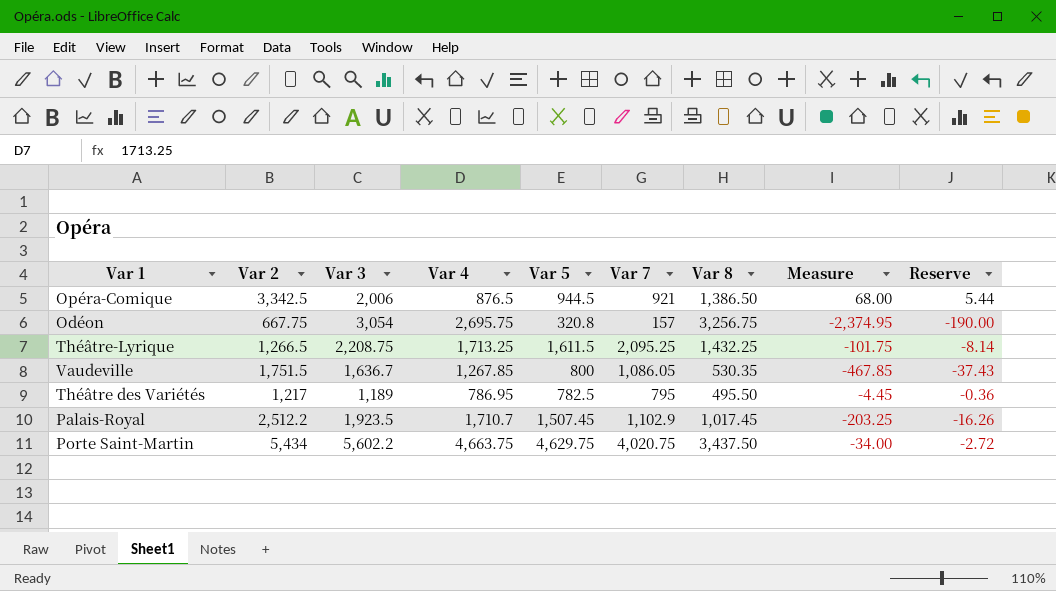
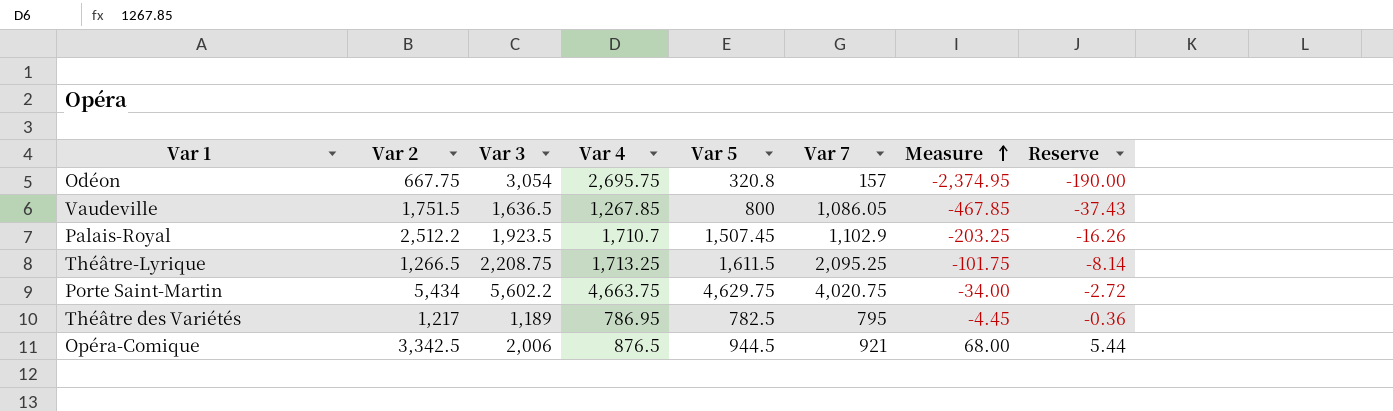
row order: none -> Measure ascending
column Var 8 | position: 7 -> none
Vaudeville | Var 3: 1,636.7 -> 1,636.5

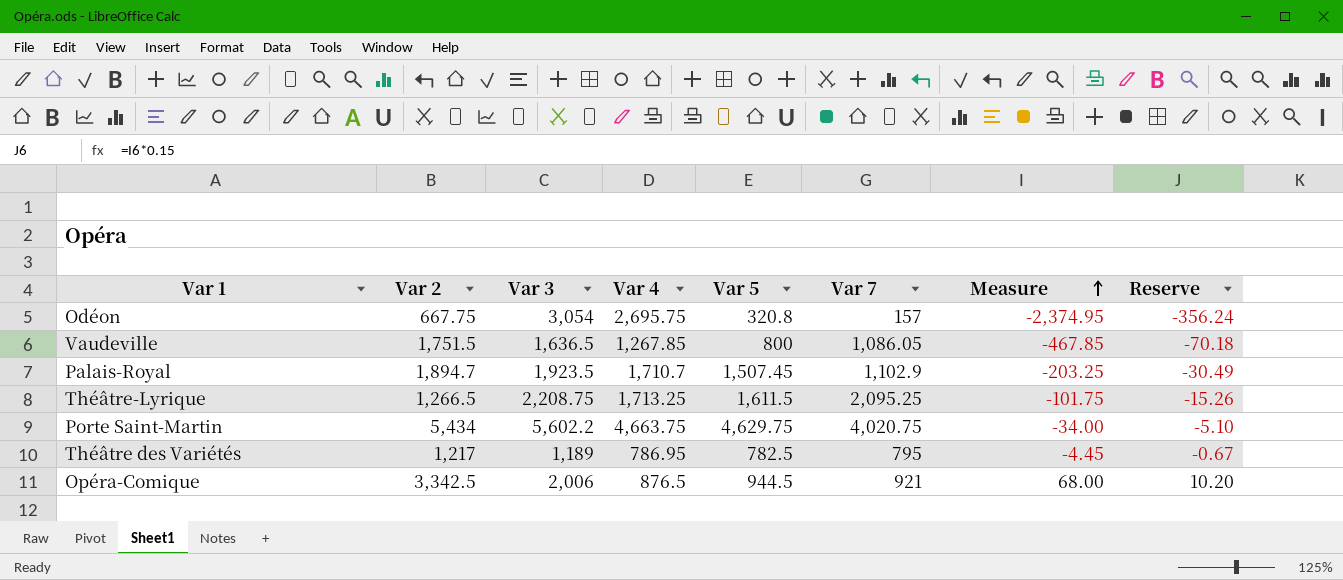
column Reserve | formula: [Measure] * 0.08 -> [Measure] * 0.15
Palais-Royal | Var 2: 2,512.2 -> 1,894.7

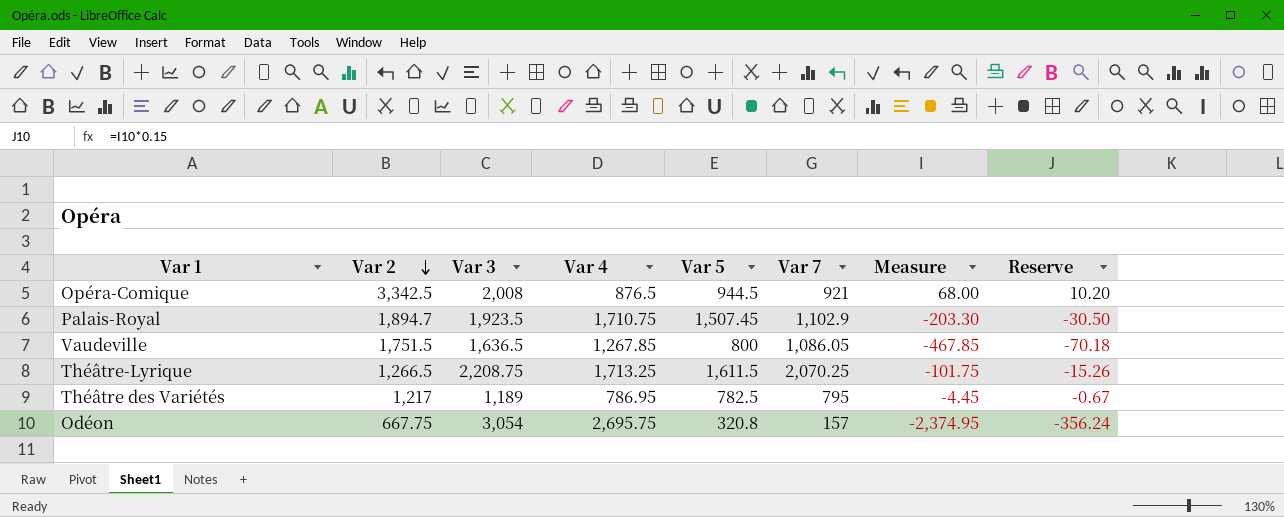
row order: Measure ascending -> Var 2 descending
row Porte Saint-Martin: 5,434 | 5,602.2 | 4,663.75 | 4,629.75 | 4,020.75 | -34.00 | -5.10 -> none
Opéra-Comique | Var 3: 2,006 -> 2,008
Palais-Royal | Var 4: 1,710.7 -> 1,710.75
Palais-Royal | Measure: -203.25 -> -203.30
Palais-Royal | Reserve: -30.49 -> -30.50
Théâtre-Lyrique | Var 7: 2,095.25 -> 2,070.25

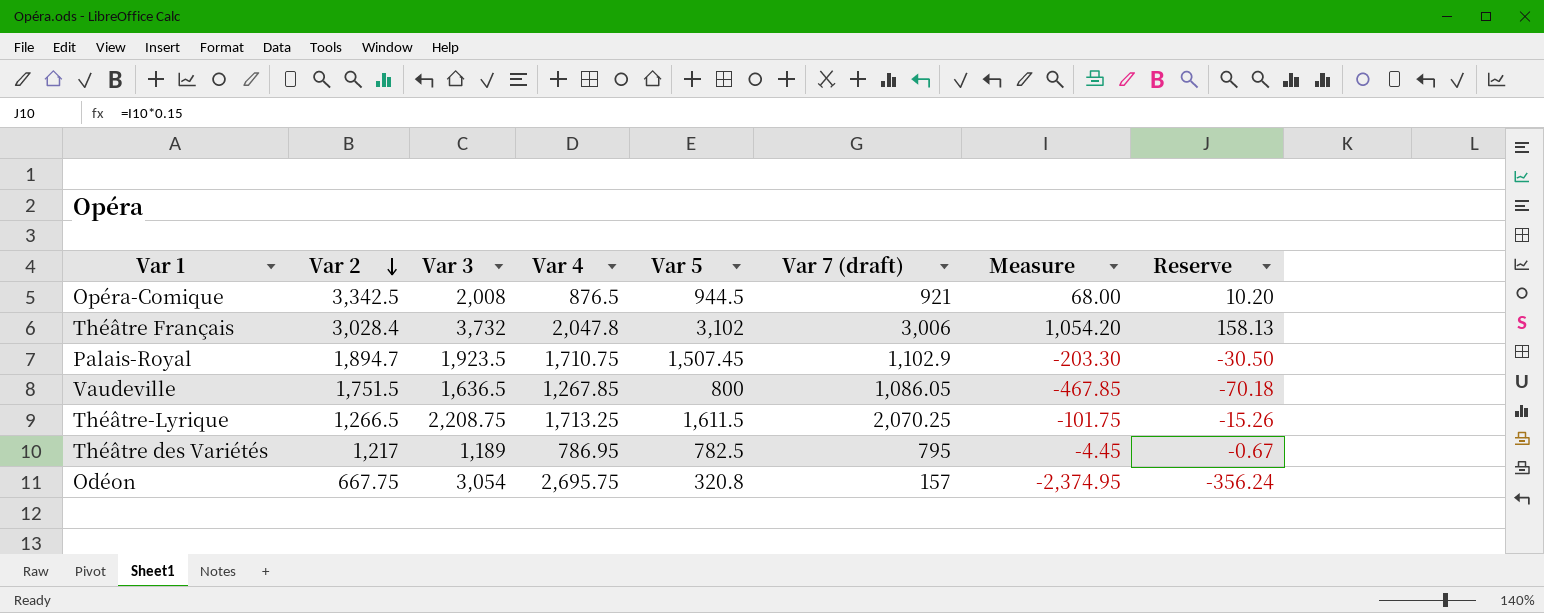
column name: Var 7 -> Var 7 (draft)
row Théâtre Français: none -> 3,028.4 | 3,732 | 2,047.8 | 3,102 | 3,006 | 1,054.20 | 158.13

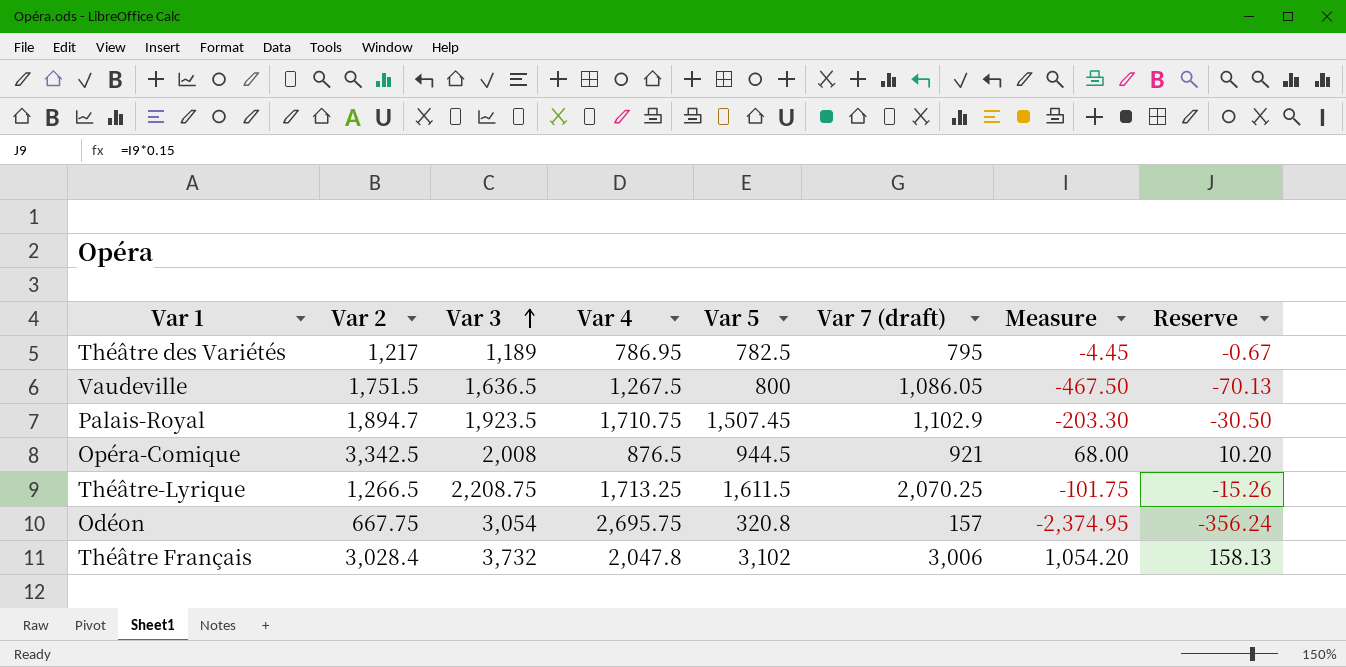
row order: Var 2 descending -> Var 3 ascending
Vaudeville | Var 4: 1,267.85 -> 1,267.5
Vaudeville | Measure: -467.85 -> -467.50
Vaudeville | Reserve: -70.18 -> -70.13

